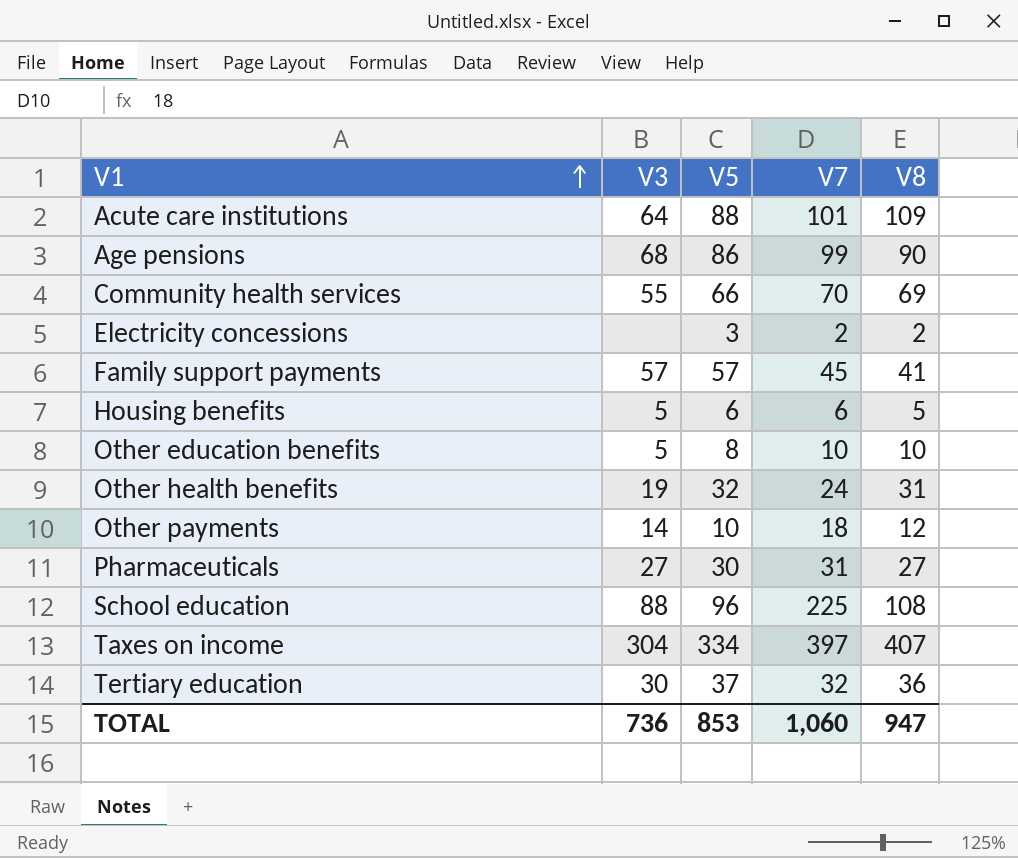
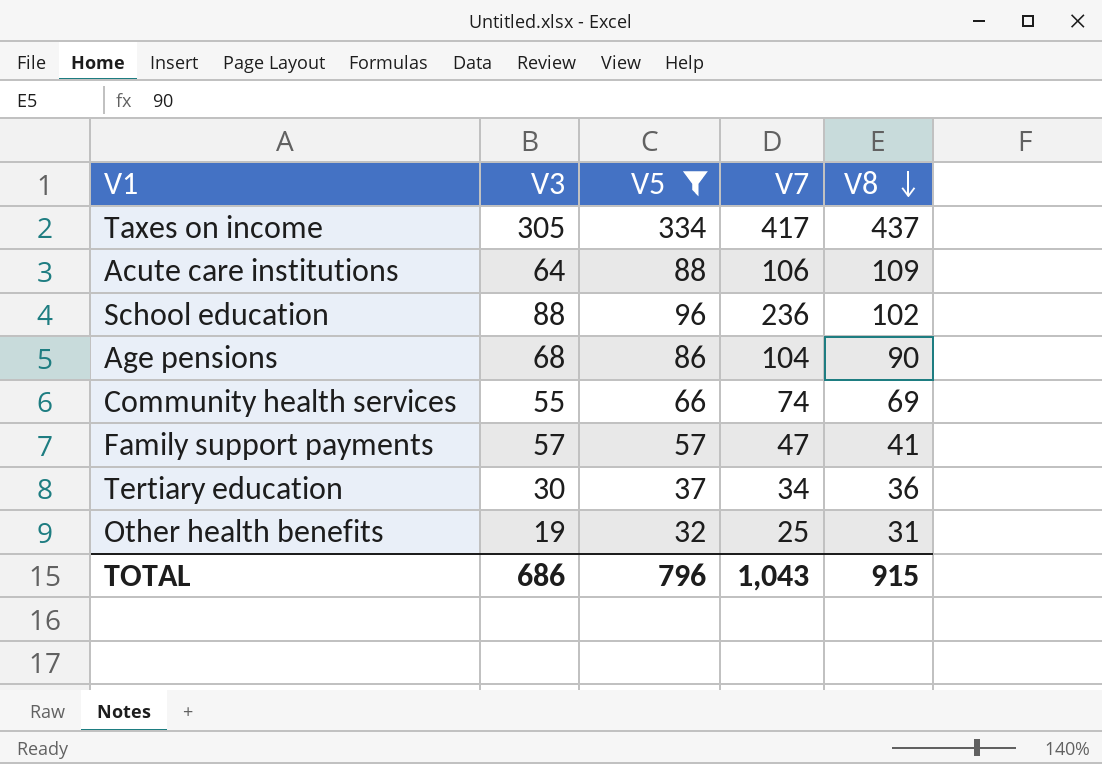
filter: none -> V5 >= 32
row order: V1 ascending -> V8 descending
Taxes on income | V3: 304 -> 305
Taxes on income | V7: 397 -> 417
Taxes on income | V8: 407 -> 437
Acute care institutions | V7: 101 -> 106
School education | V7: 225 -> 236
School education | V8: 108 -> 102
Age pensions | V7: 99 -> 104
Community health services | V7: 70 -> 74
Family support payments | V7: 45 -> 47
Tertiary education | V7: 32 -> 34
Other health benefits | V7: 24 -> 25
TOTAL | V3: 736 -> 686
TOTAL | V5: 853 -> 796
TOTAL | V7: 1,060 -> 1,043
TOTAL | V8: 947 -> 915

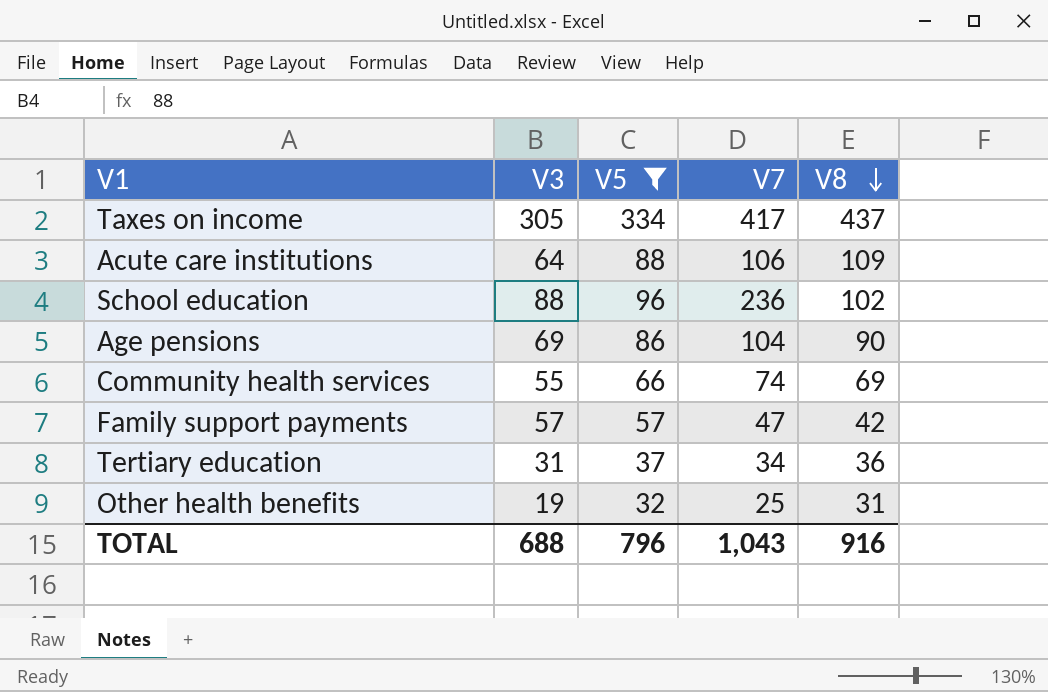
Age pensions | V3: 68 -> 69
Family support payments | V8: 41 -> 42
Tertiary education | V3: 30 -> 31
TOTAL | V3: 686 -> 688
TOTAL | V8: 915 -> 916

